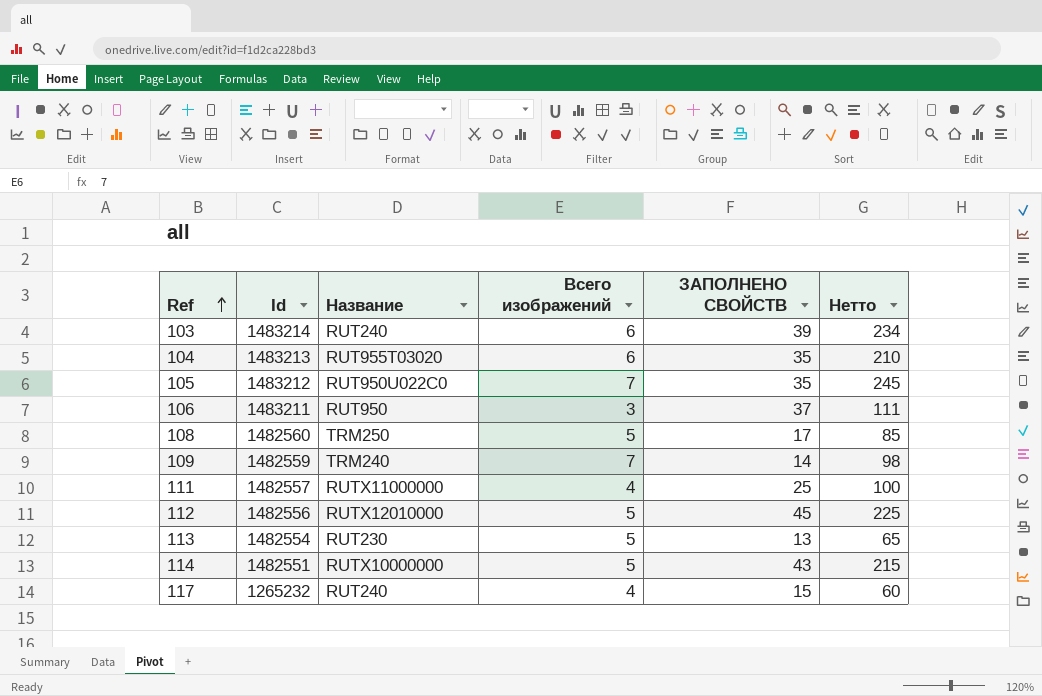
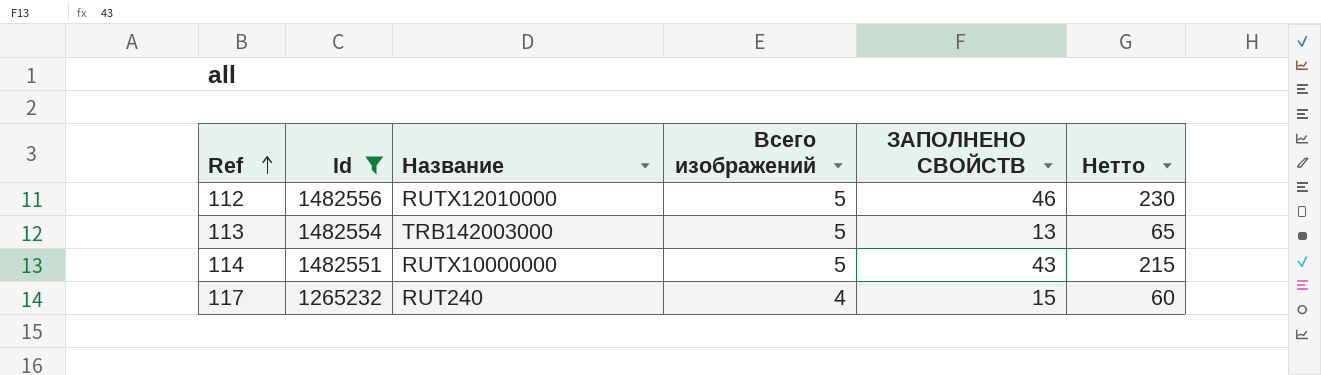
filter: none -> Id <= 1482556
112 | ЗАПОЛНЕНО СВОЙСТВ: 45 -> 46
112 | Нетто: 225 -> 230
113 | Название: RUT230 -> TRB142003000

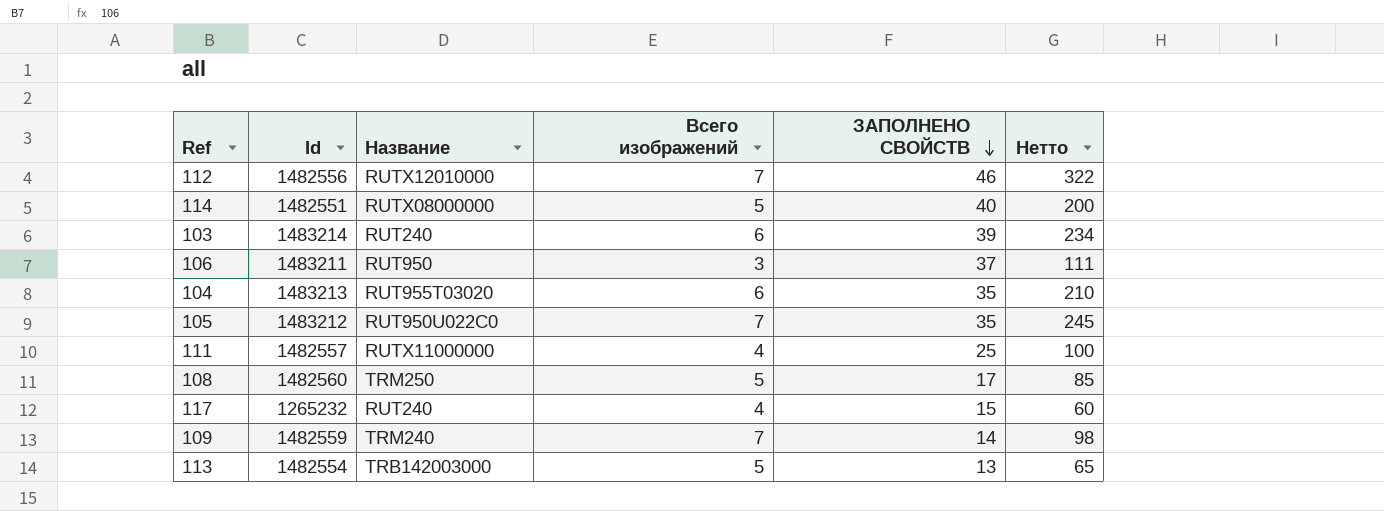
filter: Id <= 1482556 -> none
row order: Ref ascending -> ЗАПОЛНЕНО СВОЙСТВ descending
112 | Всего изображений: 5 -> 7
112 | Нетто: 230 -> 322
114 | Название: RUTX10000000 -> RUTX08000000
114 | ЗАПОЛНЕНО СВОЙСТВ: 43 -> 40
114 | Нетто: 215 -> 200

